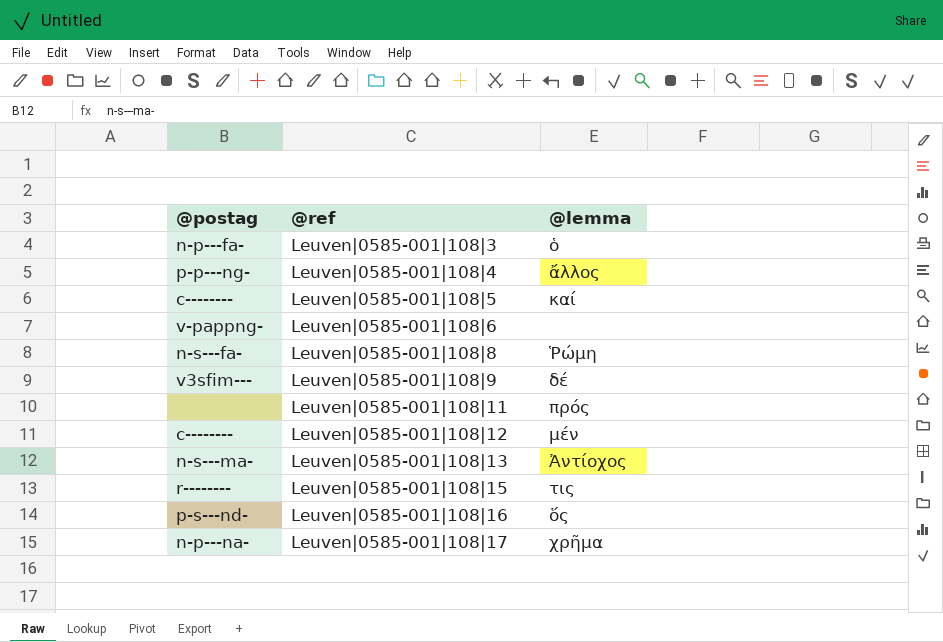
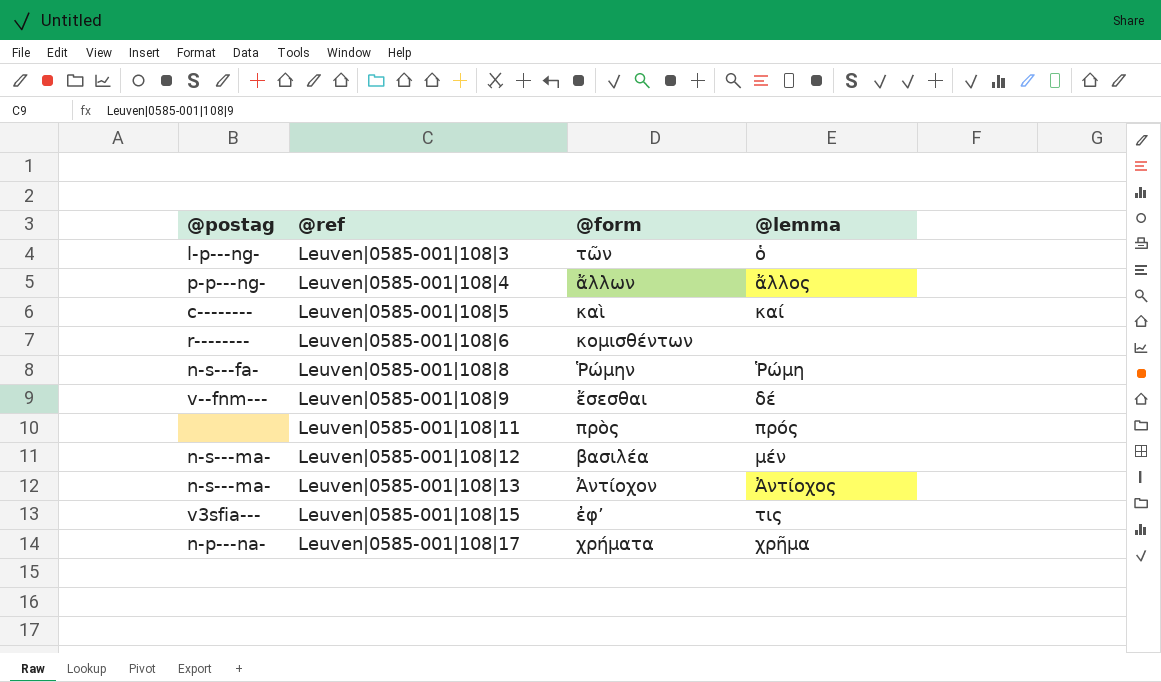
column @form | position: none -> 3
row Leuven|0585-001|108|16: p-s---nd- | ὅς -> none
Leuven|0585-001|108|3 | @postag: n-p---fa- -> l-p---ng-
Leuven|0585-001|108|6 | @postag: v-pappng- -> r--------
Leuven|0585-001|108|9 | @postag: v3sfim--- -> v--fnm---
Leuven|0585-001|108|12 | @postag: c-------- -> n-s---ma-
Leuven|0585-001|108|15 | @postag: r-------- -> v3sfia---

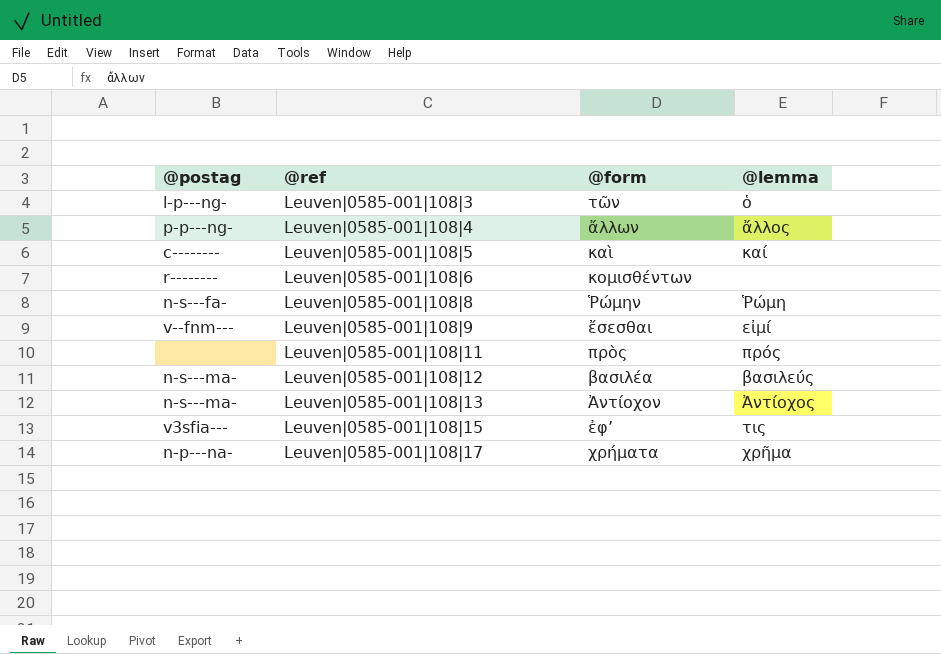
Leuven|0585-001|108|9 | @lemma: δέ -> εἰμί
Leuven|0585-001|108|12 | @lemma: μέν -> βασιλεύς

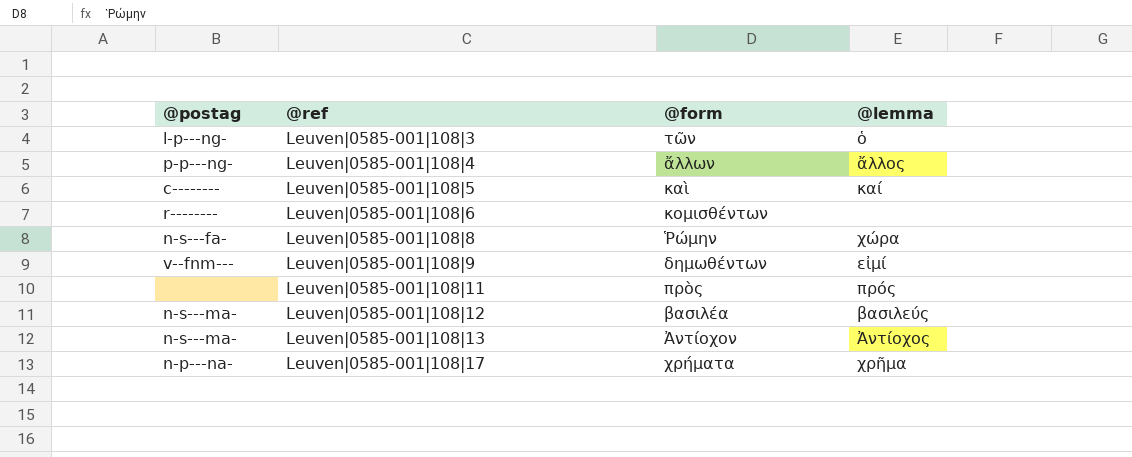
row Leuven|0585-001|108|15: v3sfia--- | ἐφ’ | τις -> none
Leuven|0585-001|108|8 | @lemma: Ῥώμη -> χώρα
Leuven|0585-001|108|9 | @form: ἔσεσθαι -> δημωθέντων

